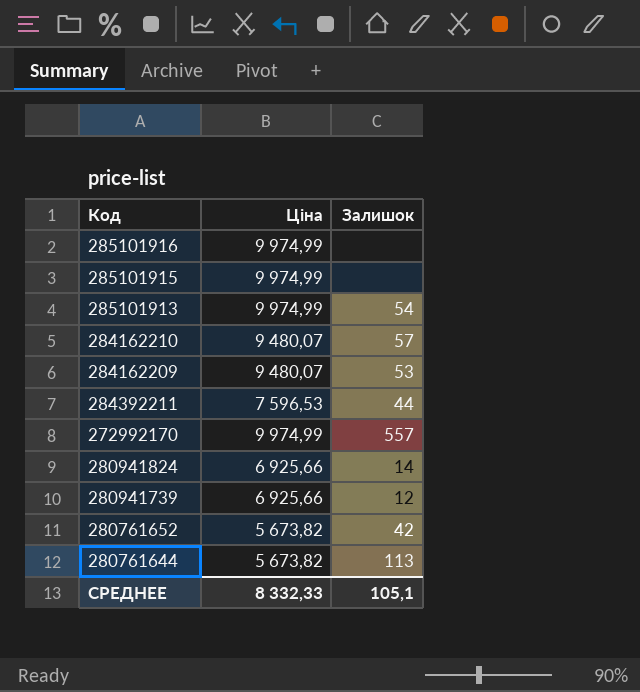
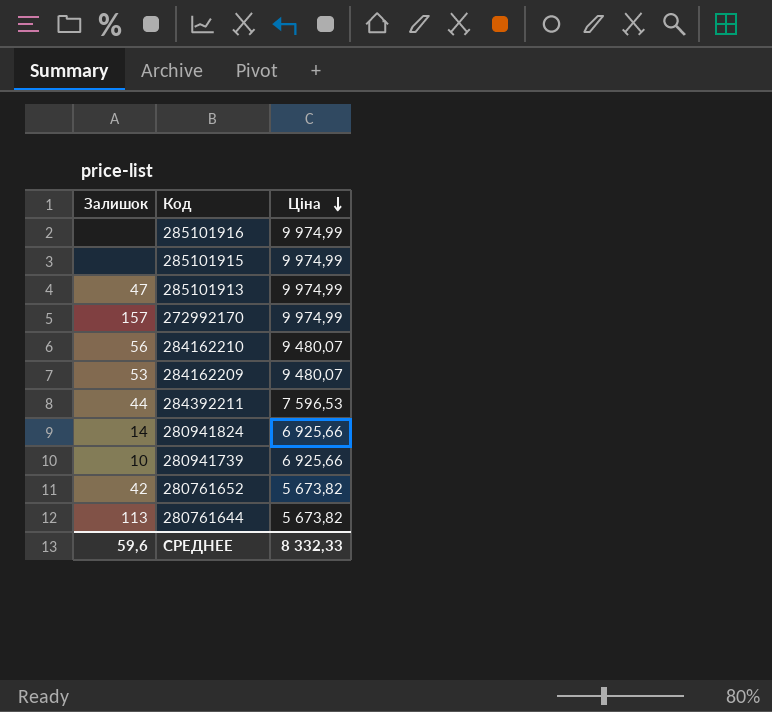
row order: none -> Ціна descending
column Залишок | position: 3 -> 1
285101913 | Залишок: 54 -> 47
272992170 | Залишок: 557 -> 157
284162210 | Залишок: 57 -> 56
280941739 | Залишок: 12 -> 10
СРЕДНЕЕ | Залишок: 105,1 -> 59,6

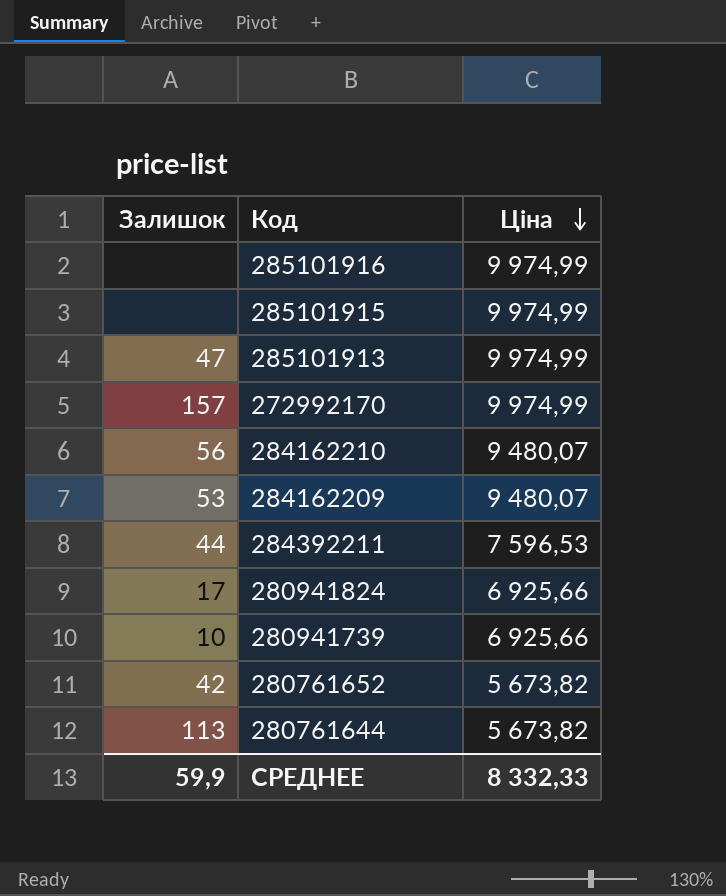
280941824 | Залишок: 14 -> 17
СРЕДНЕЕ | Залишок: 59,6 -> 59,9

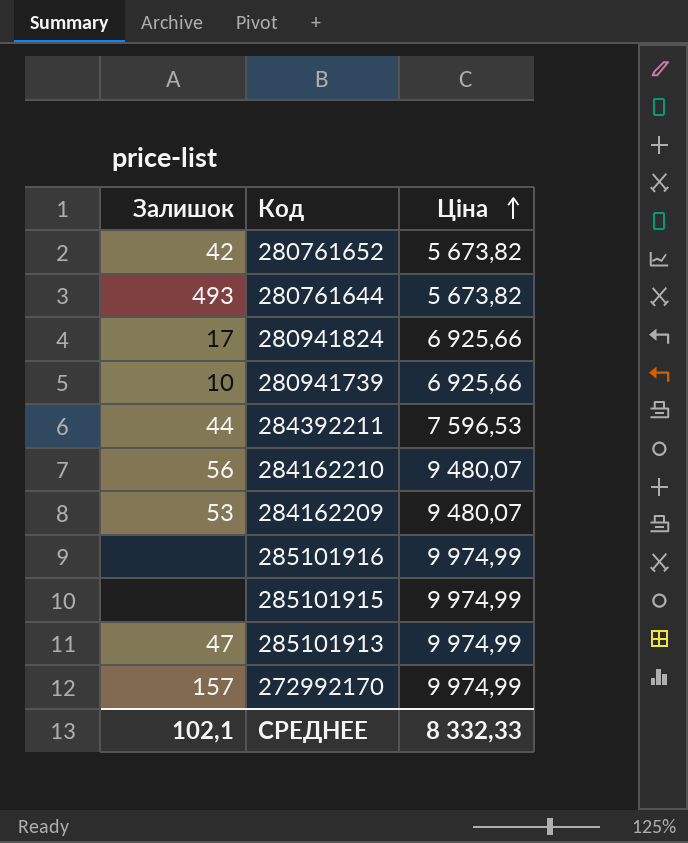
row order: Ціна descending -> Ціна ascending
280761644 | Залишок: 113 -> 493
СРЕДНЕЕ | Залишок: 59,9 -> 102,1

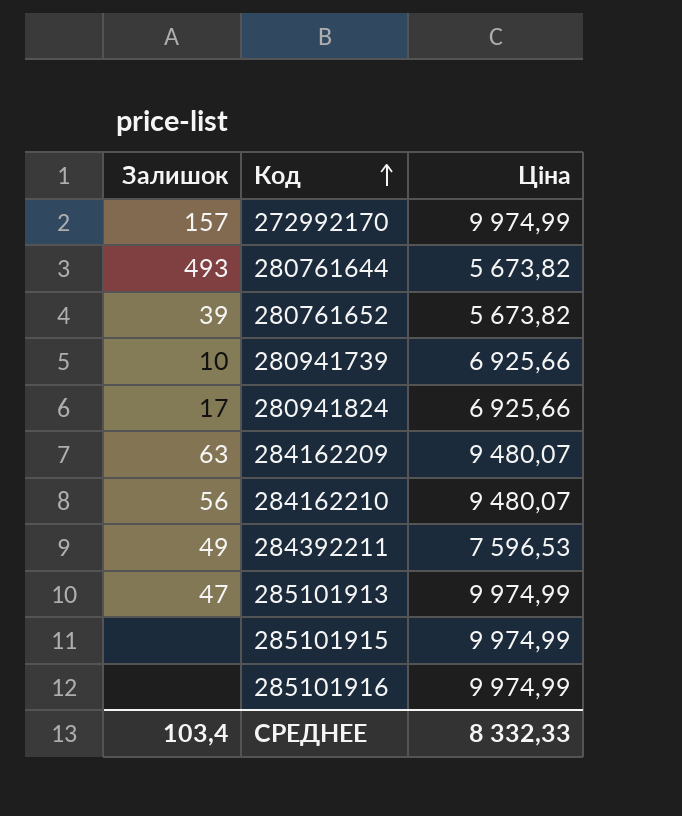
row order: Ціна ascending -> Код ascending
280761652 | Залишок: 42 -> 39
284162209 | Залишок: 53 -> 63
284392211 | Залишок: 44 -> 49
СРЕДНЕЕ | Залишок: 102,1 -> 103,4

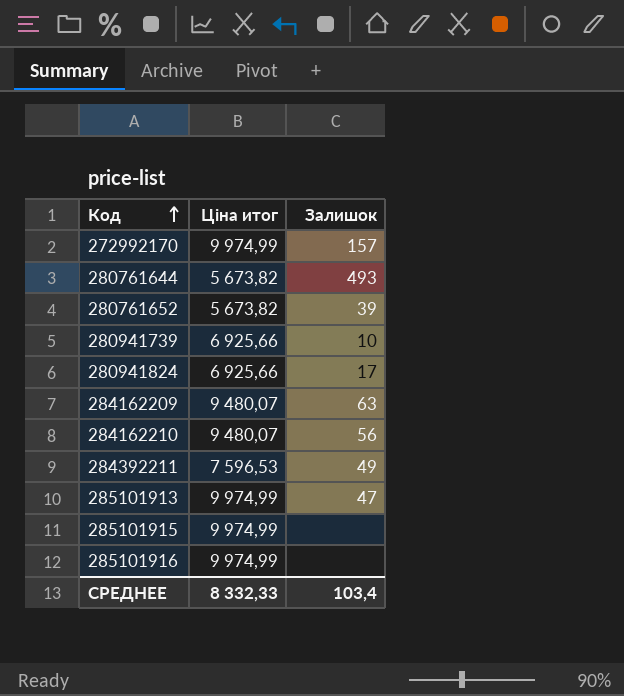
column name: Ціна -> Ціна итог
column Залишок | position: 1 -> 3

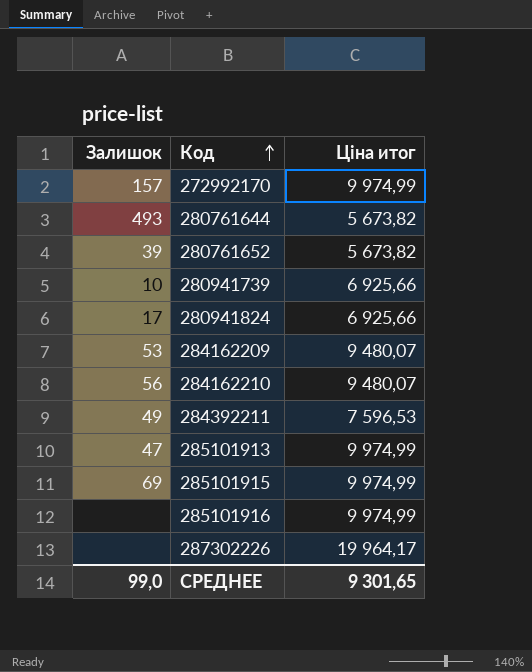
column Залишок | position: 3 -> 1
284162209 | Залишок: 63 -> 53
285101915 | Залишок: none -> 69
row 287302226: none -> none | 19 964,17
СРЕДНЕЕ | Залишок: 103,4 -> 99,0
СРЕДНЕЕ | Ціна итог: 8 332,33 -> 9 301,65

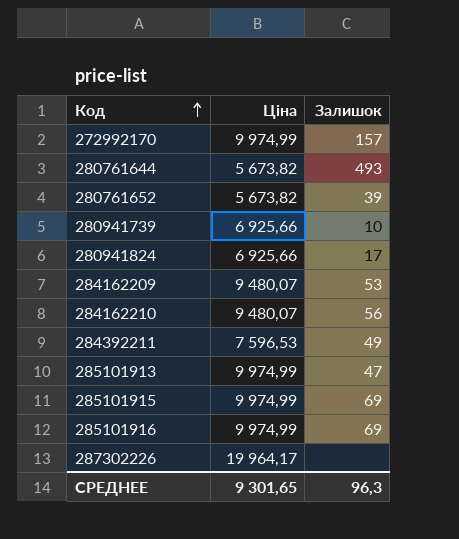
column name: Ціна итог -> Ціна
column Залишок | position: 1 -> 3
285101916 | Залишок: none -> 69
СРЕДНЕЕ | Залишок: 99,0 -> 96,3

